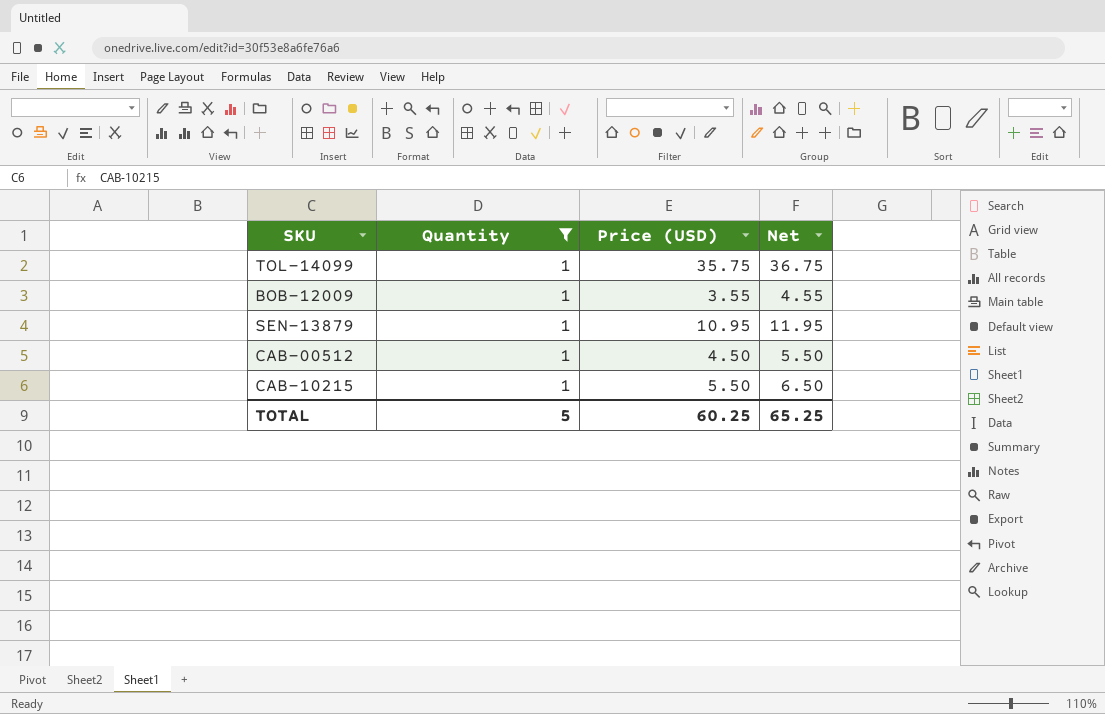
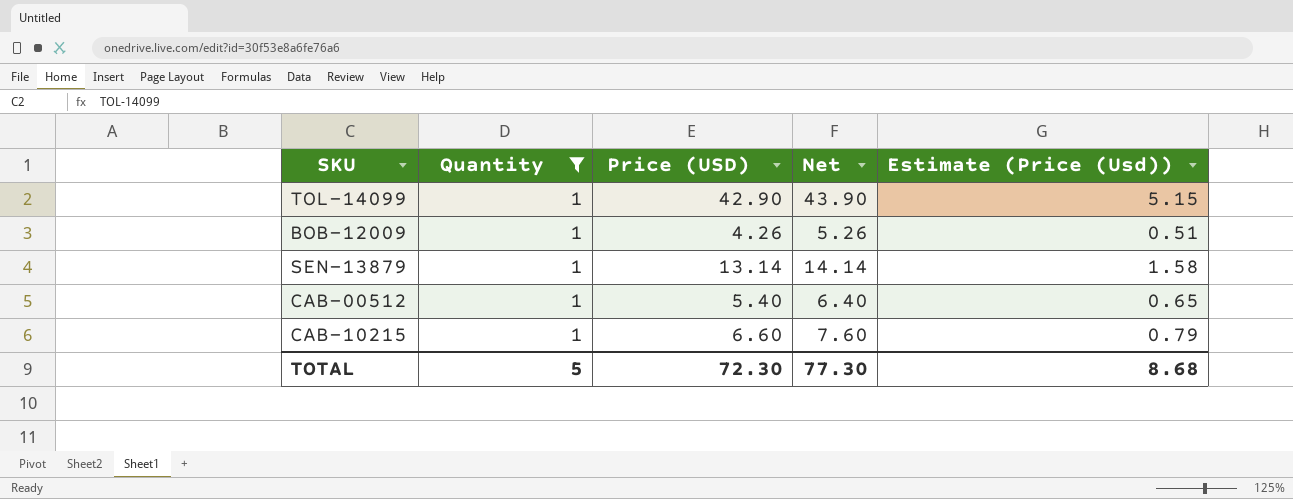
column Estimate (Price (Usd)) | formula: none -> [Price (USD)] * 0.12
TOL-14099 | Price (USD): 35.75 -> 42.90
TOL-14099 | Net: 36.75 -> 43.90
BOB-12009 | Price (USD): 3.55 -> 4.26
BOB-12009 | Net: 4.55 -> 5.26
SEN-13879 | Price (USD): 10.95 -> 13.14
SEN-13879 | Net: 11.95 -> 14.14
CAB-00512 | Price (USD): 4.50 -> 5.40
CAB-00512 | Net: 5.50 -> 6.40
CAB-10215 | Price (USD): 5.50 -> 6.60
CAB-10215 | Net: 6.50 -> 7.60
TOTAL | Price (USD): 60.25 -> 72.30
TOTAL | Net: 65.25 -> 77.30

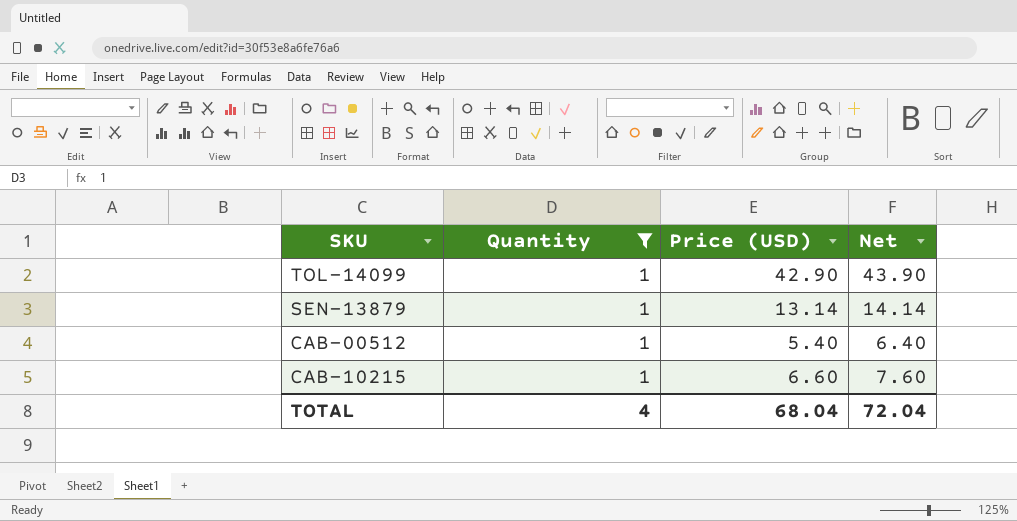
column Estimate (Price (Usd)) | formula: [Price (USD)] * 0.12 -> none
row BOB-12009: 1 | 4.26 | 5.26 | 0.51 -> none
TOTAL | Quantity: 5 -> 4
TOTAL | Price (USD): 72.30 -> 68.04
TOTAL | Net: 77.30 -> 72.04

